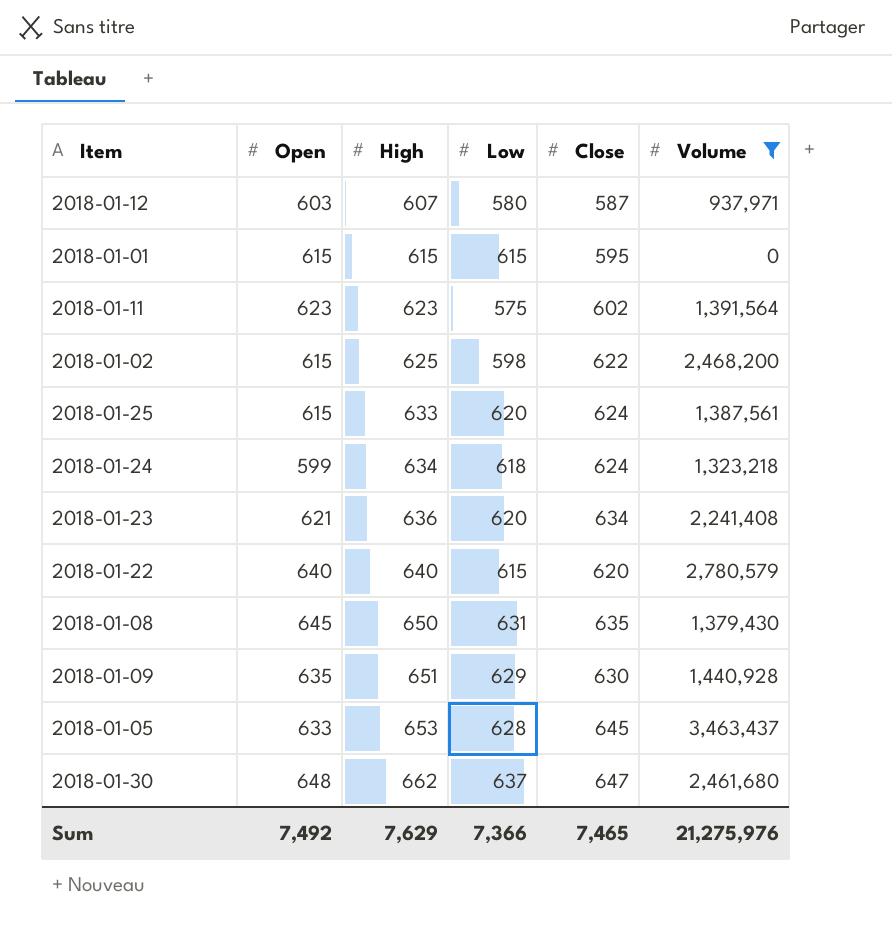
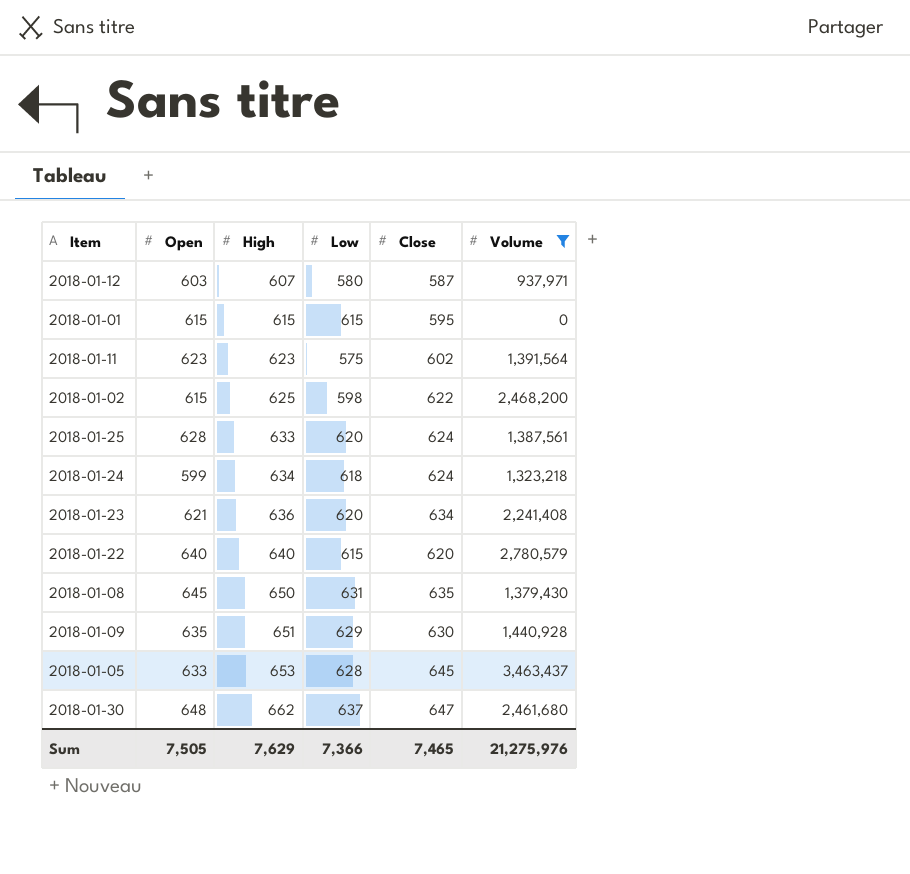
2018-01-25 | Open: 615 -> 628
Sum | Open: 7,492 -> 7,505

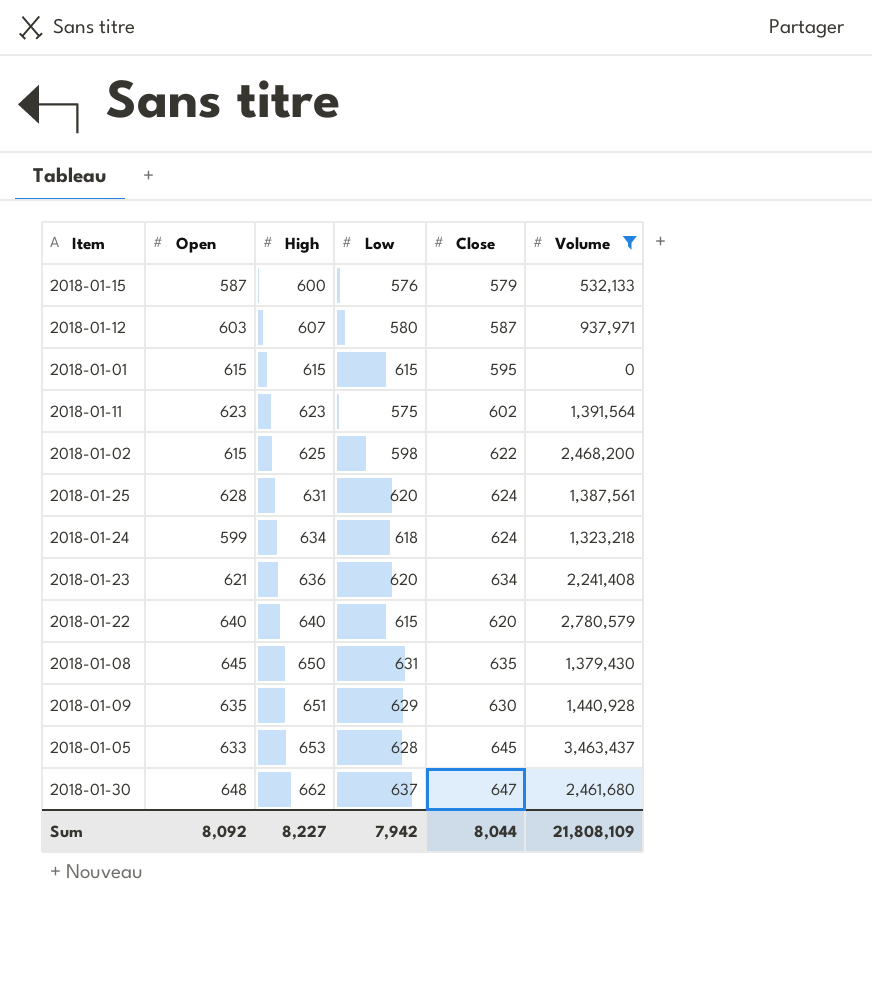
row 2018-01-15: none -> 587 | 600 | 576 | 579 | 532,133
2018-01-25 | High: 633 -> 631
Sum | Open: 7,505 -> 8,092
Sum | High: 7,629 -> 8,227
Sum | Low: 7,366 -> 7,942
Sum | Close: 7,465 -> 8,044
Sum | Volume: 21,275,976 -> 21,808,109

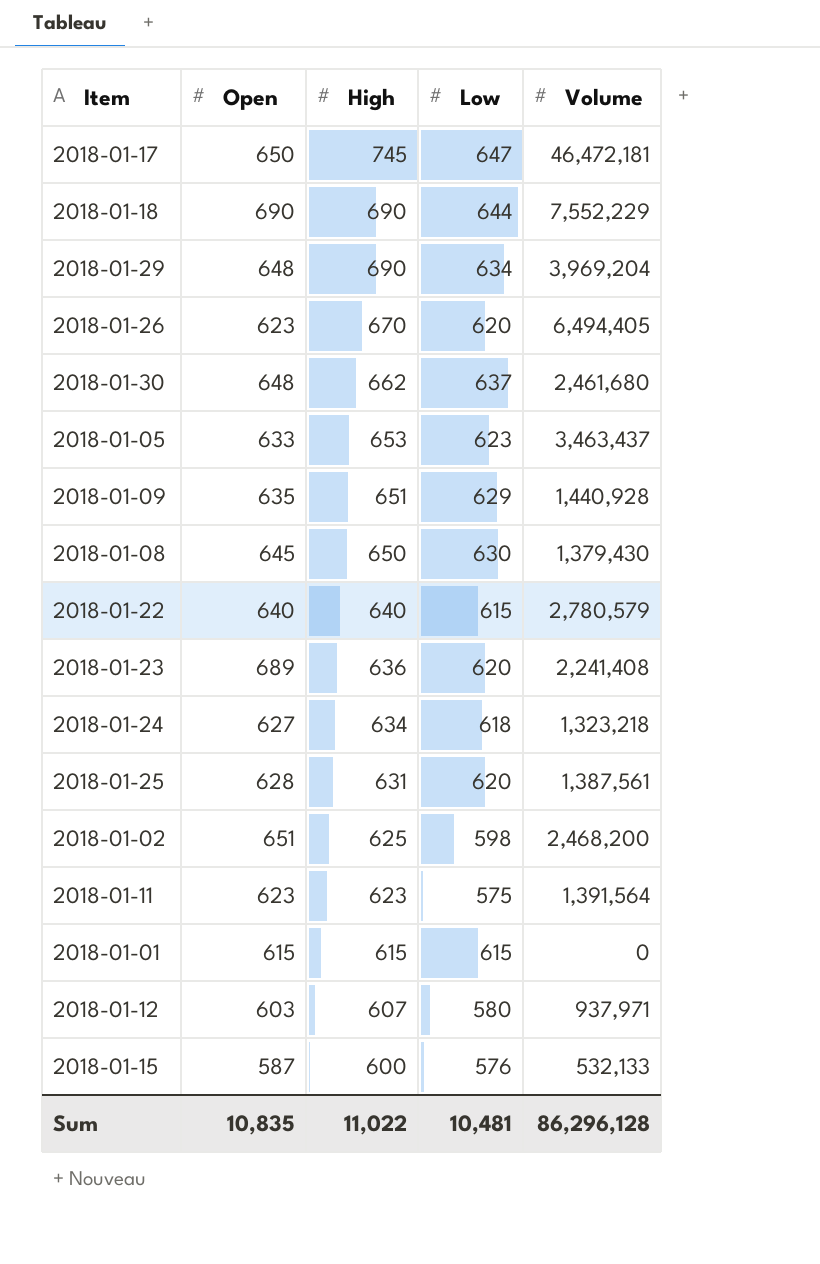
filter: Volume <= 3,463,437 -> none
row order: High ascending -> High descending
column Close | position: 5 -> none
2018-01-05 | Low: 628 -> 623
2018-01-08 | Low: 631 -> 630
2018-01-23 | Open: 621 -> 689
2018-01-24 | Open: 599 -> 627
2018-01-02 | Open: 615 -> 651
Sum | Open: 8,092 -> 10,835
Sum | High: 8,227 -> 11,022
Sum | Low: 7,942 -> 10,481
Sum | Volume: 21,808,109 -> 86,296,128

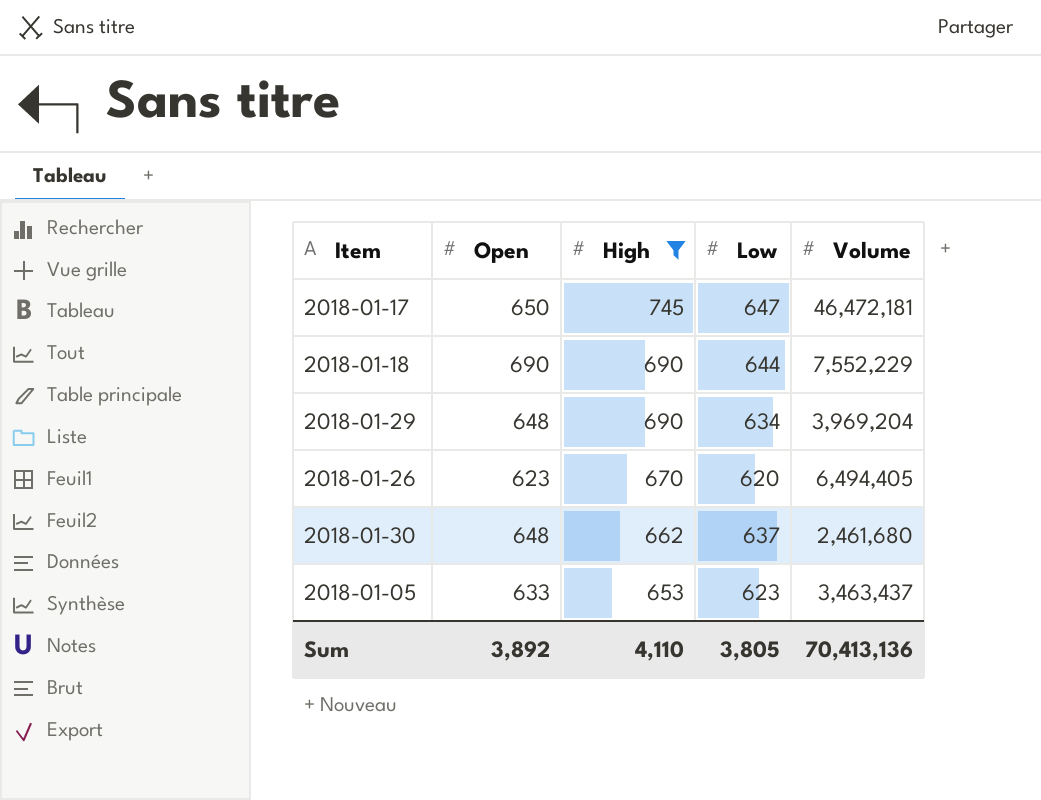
filter: none -> High >= 653
Sum | Open: 10,835 -> 3,892
Sum | High: 11,022 -> 4,110
Sum | Low: 10,481 -> 3,805
Sum | Volume: 86,296,128 -> 70,413,136

